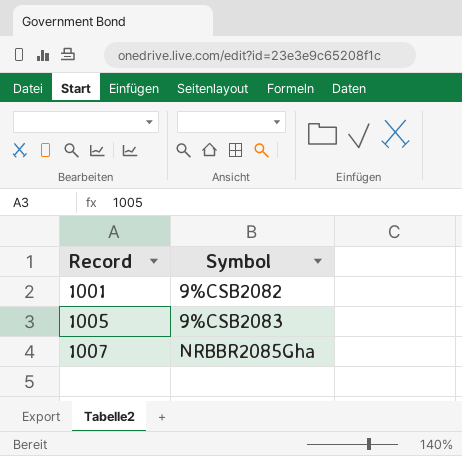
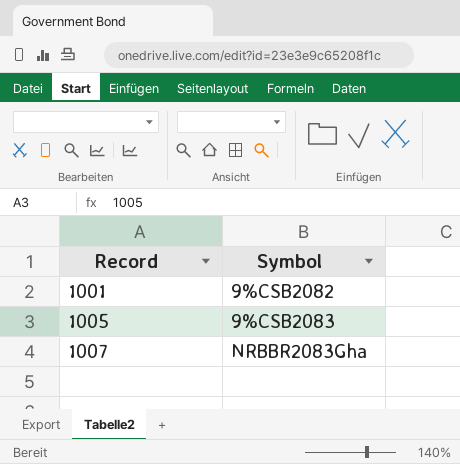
1007 | Symbol: NRBBR2085Gha -> NRBBR2083Gha

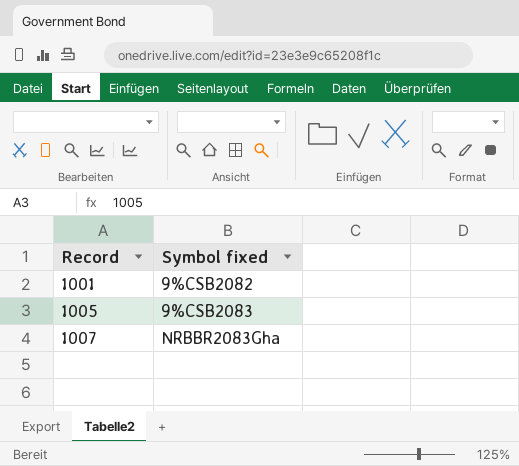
column name: Symbol -> Symbol fixed

